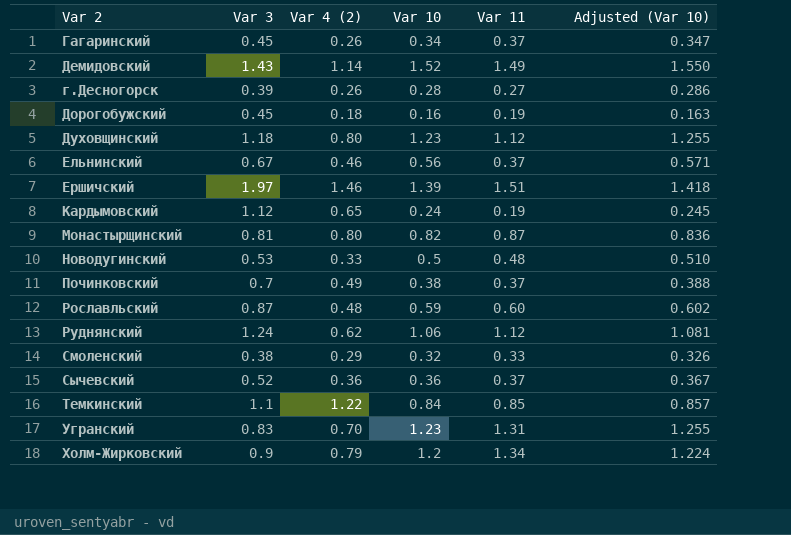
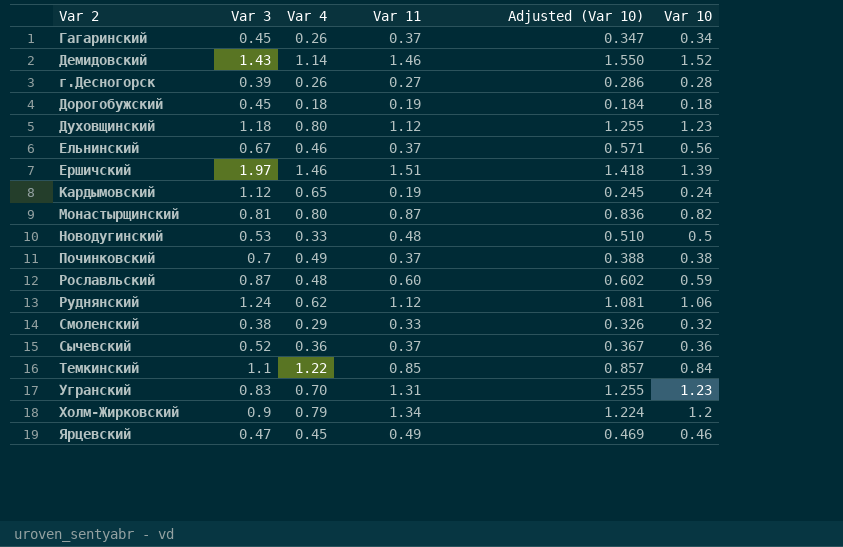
column name: Var 4 (2) -> Var 4
column Var 10 | position: 4 -> 6
Демидовский | Var 11: 1.49 -> 1.46
Дорогобужский | Adjusted (Var 10): 0.163 -> 0.184
Дорогобужский | Var 10: 0.16 -> 0.18
row Ярцевский: none -> 0.47 | 0.45 | 0.49 | 0.469 | 0.46

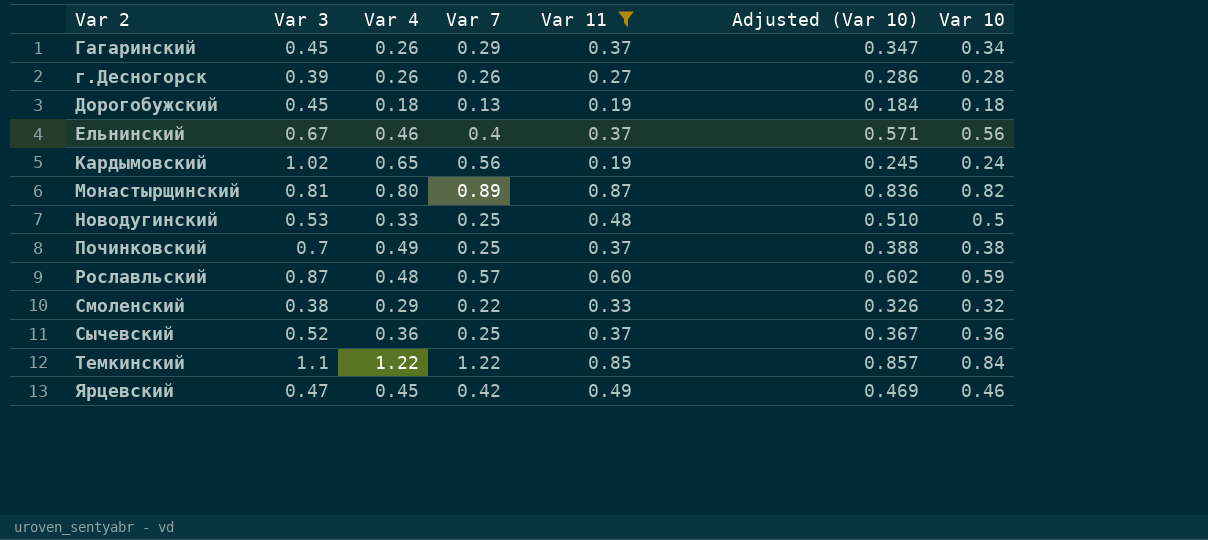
filter: none -> Var 11 <= 0.87
column Var 7 | position: none -> 4
Кардымовский | Var 3: 1.12 -> 1.02

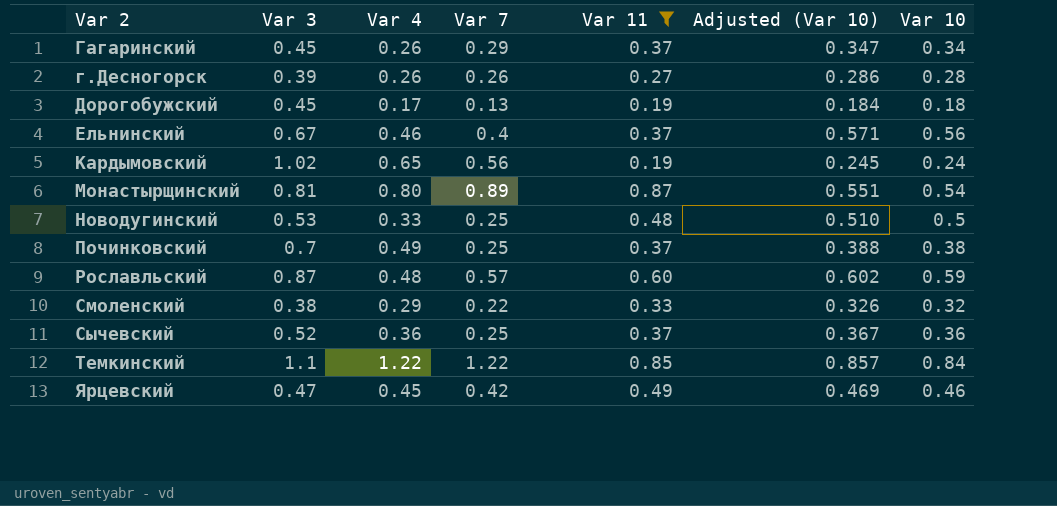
Дорогобужский | Var 4: 0.18 -> 0.17
Монастырщинский | Adjusted (Var 10): 0.836 -> 0.551
Монастырщинский | Var 10: 0.82 -> 0.54

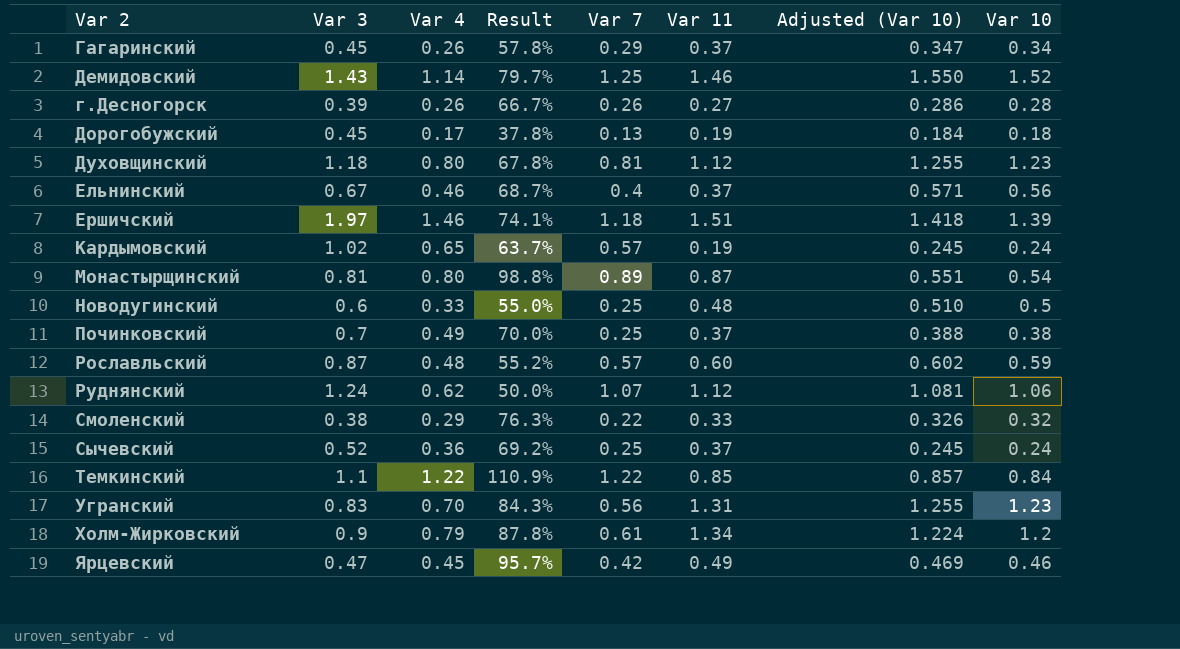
filter: Var 11 <= 0.87 -> none
column Result | formula: none -> [Var 4] / [Var 3]
Кардымовский | Var 7: 0.56 -> 0.57
Новодугинский | Var 3: 0.53 -> 0.6
Сычевский | Adjusted (Var 10): 0.367 -> 0.245
Сычевский | Var 10: 0.36 -> 0.24

